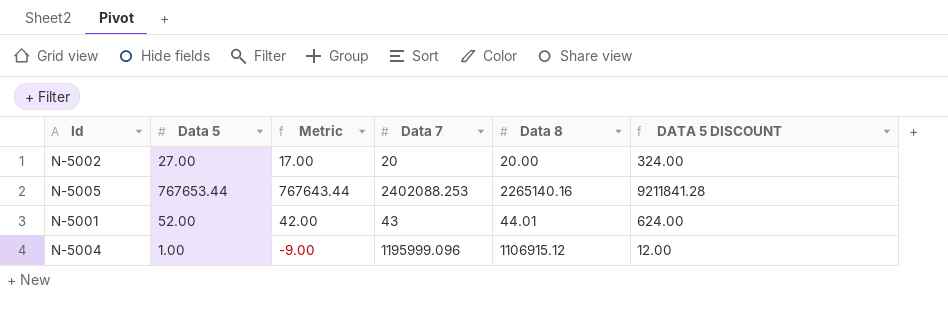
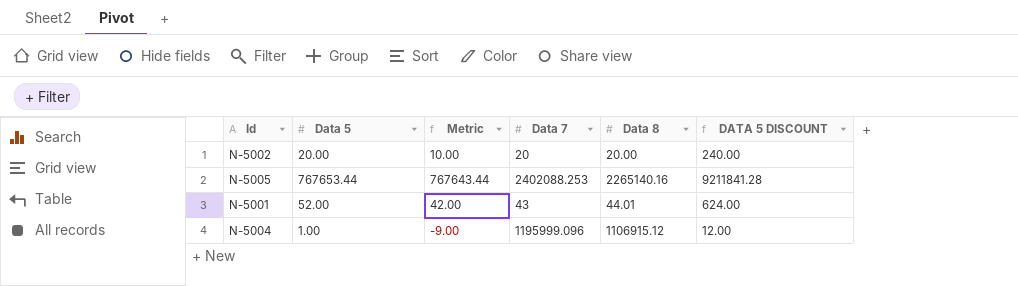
N-5002 | Data 5: 27.00 -> 20.00
N-5002 | Metric: 17.00 -> 10.00
N-5002 | DATA 5 DISCOUNT: 324.00 -> 240.00

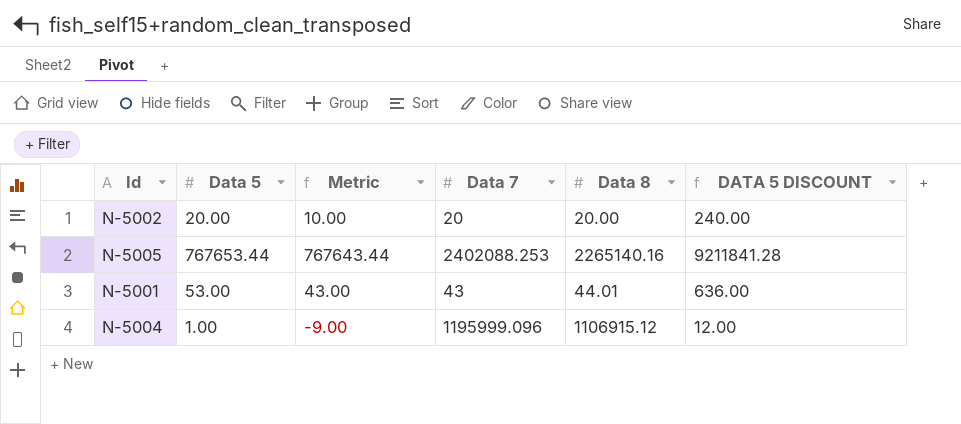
N-5001 | Data 5: 52.00 -> 53.00
N-5001 | Metric: 42.00 -> 43.00
N-5001 | DATA 5 DISCOUNT: 624.00 -> 636.00

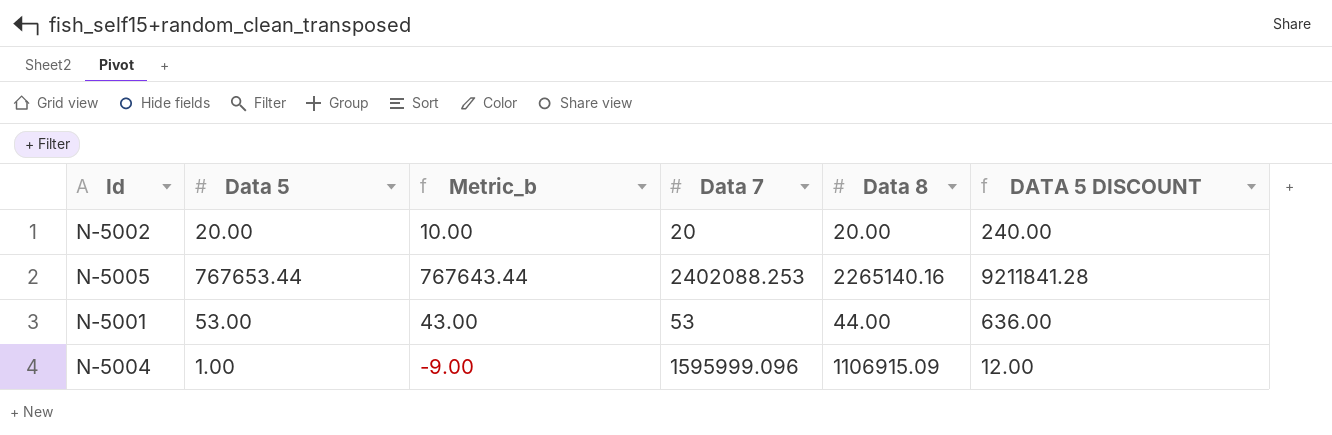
column name: Metric -> Metric_b
N-5001 | Data 7: 43 -> 53
N-5001 | Data 8: 44.01 -> 44.00
N-5004 | Data 7: 1195999.096 -> 1595999.096
N-5004 | Data 8: 1106915.12 -> 1106915.09

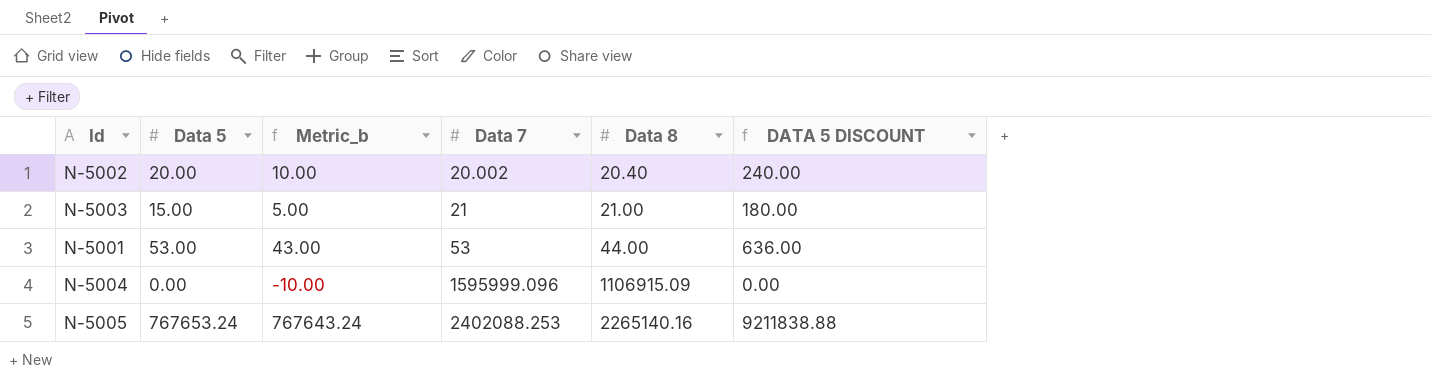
row order: none -> Data 7 ascending
N-5002 | Data 7: 20 -> 20.002
N-5002 | Data 8: 20.00 -> 20.40
row N-5003: none -> 15.00 | 5.00 | 21 | 21.00 | 180.00
N-5004 | Data 5: 1.00 -> 0.00
N-5004 | Metric_b: -9.00 -> -10.00
N-5004 | DATA 5 DISCOUNT: 12.00 -> 0.00
N-5005 | Data 5: 767653.44 -> 767653.24
N-5005 | Metric_b: 767643.44 -> 767643.24
N-5005 | DATA 5 DISCOUNT: 9211841.28 -> 9211838.88

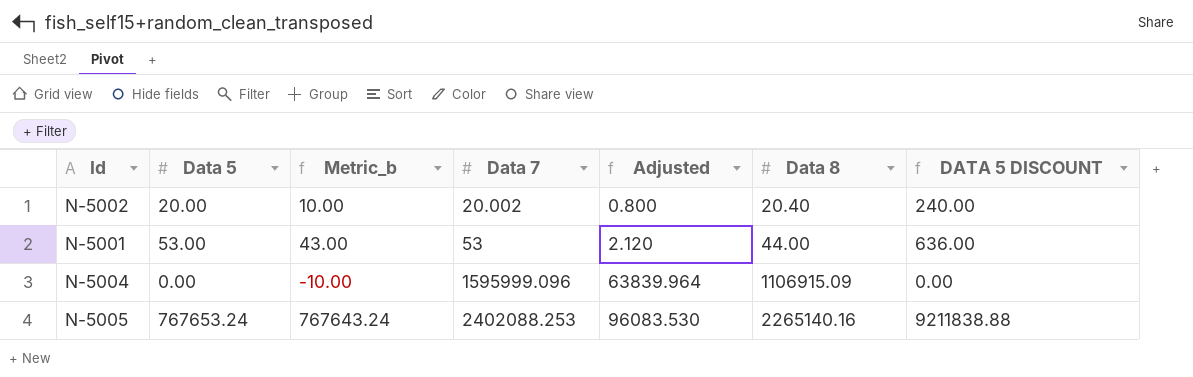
column Adjusted | formula: none -> [Data 7] * 0.04
row N-5003: 15.00 | 5.00 | 21 | 21.00 | 180.00 -> none

